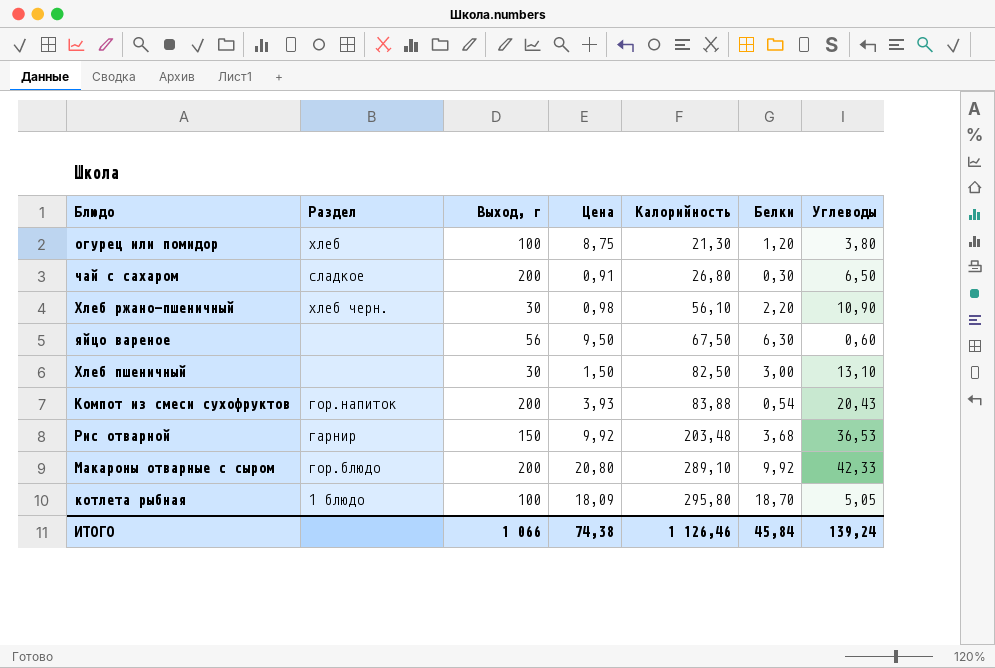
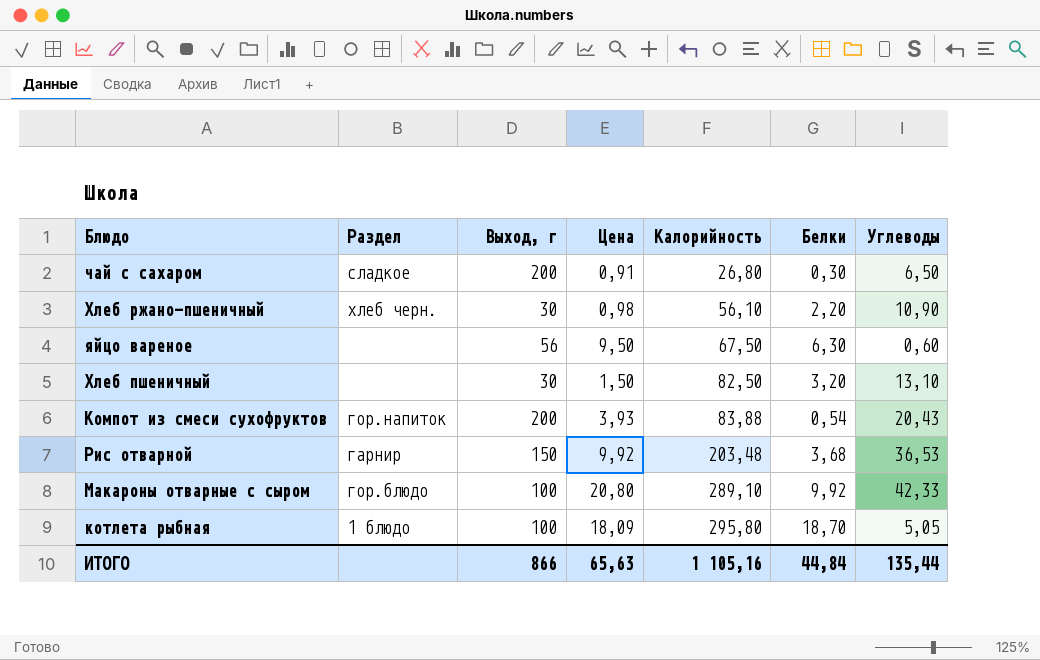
row огурец или помидор: хлеб | 100 | 8,75 | 21,30 | 1,20 | 3,80 -> none
Хлеб пшеничный | Белки: 3,00 -> 3,20
Макароны отварные с сыром | Выход, г: 200 -> 100
ИТОГО | Выход, г: 1 066 -> 866
ИТОГО | Цена: 74,38 -> 65,63
ИТОГО | Калорийность: 1 126,46 -> 1 105,16
ИТОГО | Белки: 45,84 -> 44,84
ИТОГО | Углеводы: 139,24 -> 135,44

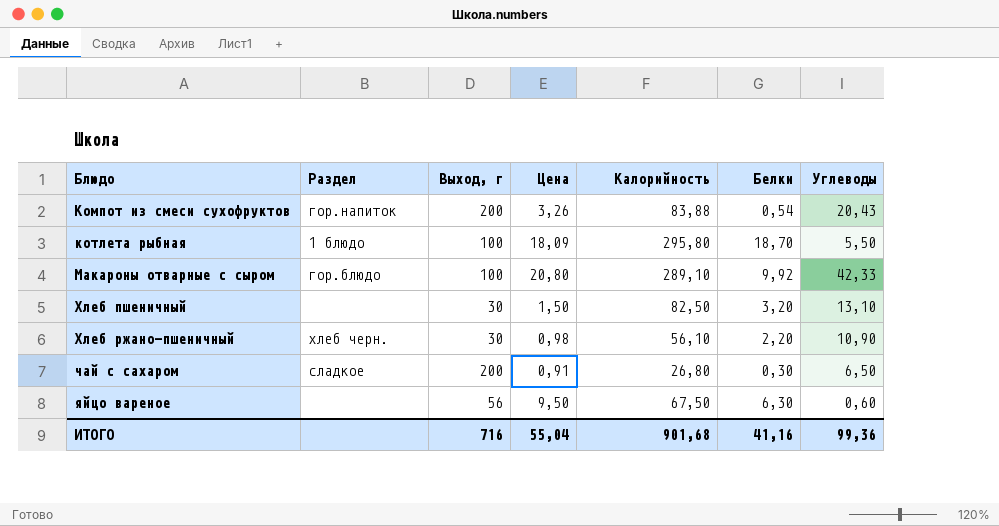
row order: Калорийность ascending -> Блюдо ascending
row Рис отварной: гарнир | 150 | 9,92 | 203,48 | 3,68 | 36,53 -> none
Компот из смеси сухофруктов | Цена: 3,93 -> 3,26
котлета рыбная | Углеводы: 5,05 -> 5,50
ИТОГО | Выход, г: 866 -> 716
ИТОГО | Цена: 65,63 -> 55,04
ИТОГО | Калорийность: 1 105,16 -> 901,68
ИТОГО | Белки: 44,84 -> 41,16
ИТОГО | Углеводы: 135,44 -> 99,36

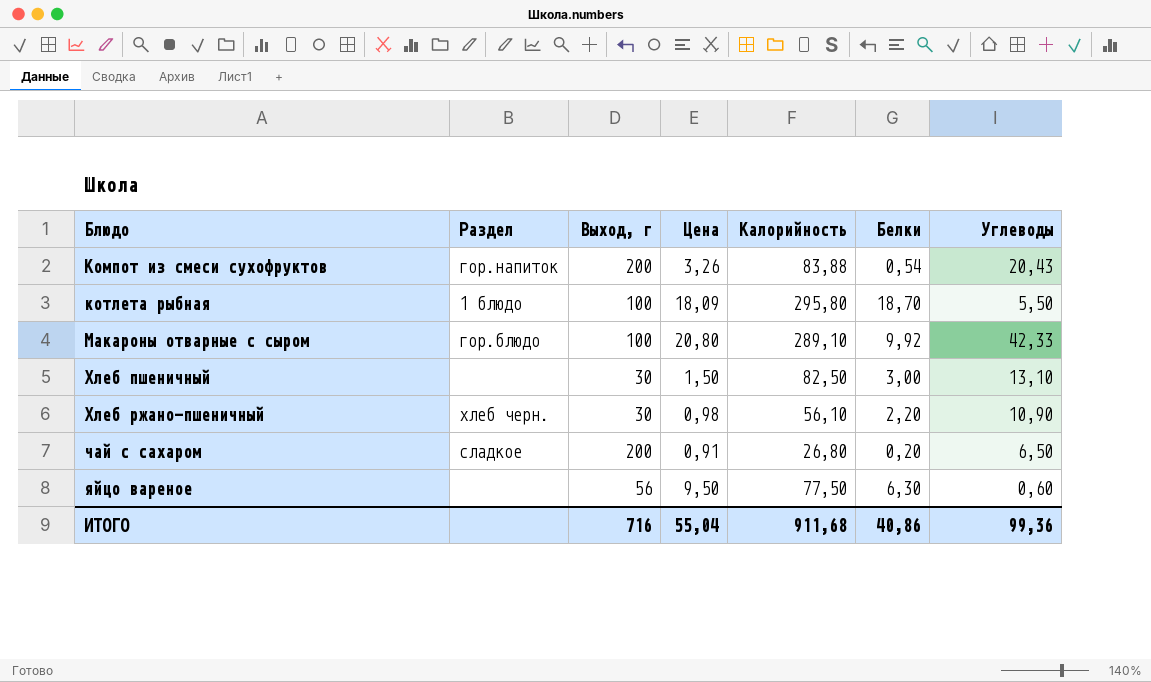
Хлеб пшеничный | Белки: 3,20 -> 3,00
чай с сахаром | Белки: 0,30 -> 0,20
яйцо вареное | Калорийность: 67,50 -> 77,50
ИТОГО | Калорийность: 901,68 -> 911,68
ИТОГО | Белки: 41,16 -> 40,86

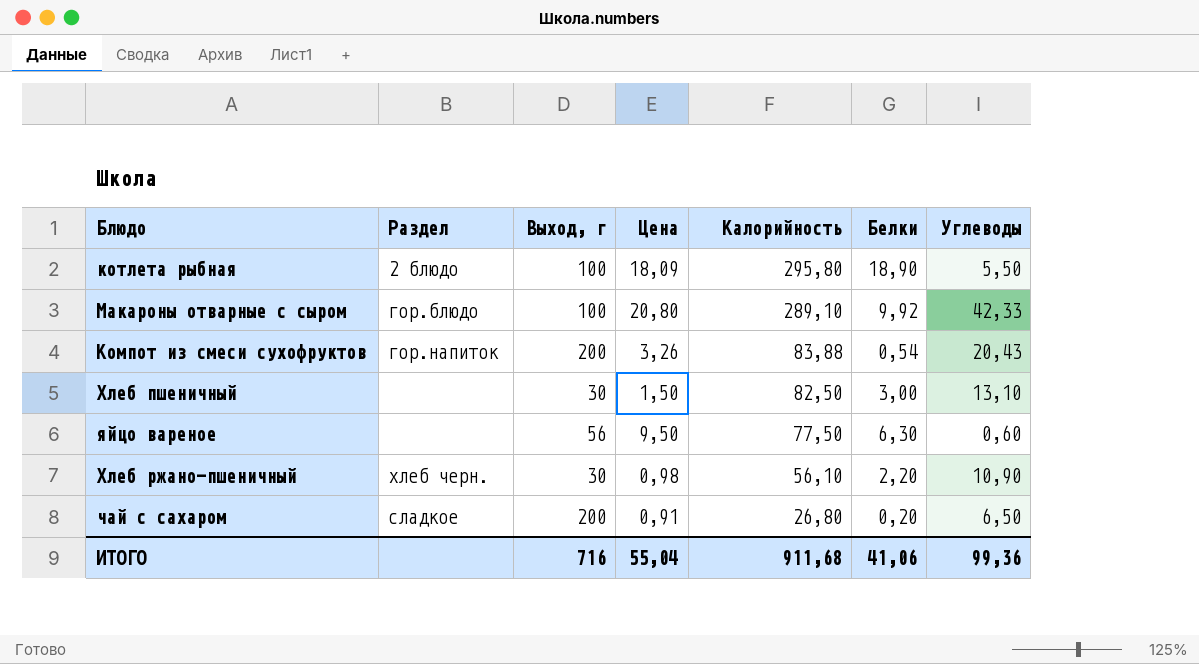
row order: Блюдо ascending -> Калорийность descending
котлета рыбная | Раздел: 1 блюдо -> 2 блюдо
котлета рыбная | Белки: 18,70 -> 18,90
ИТОГО | Белки: 40,86 -> 41,06

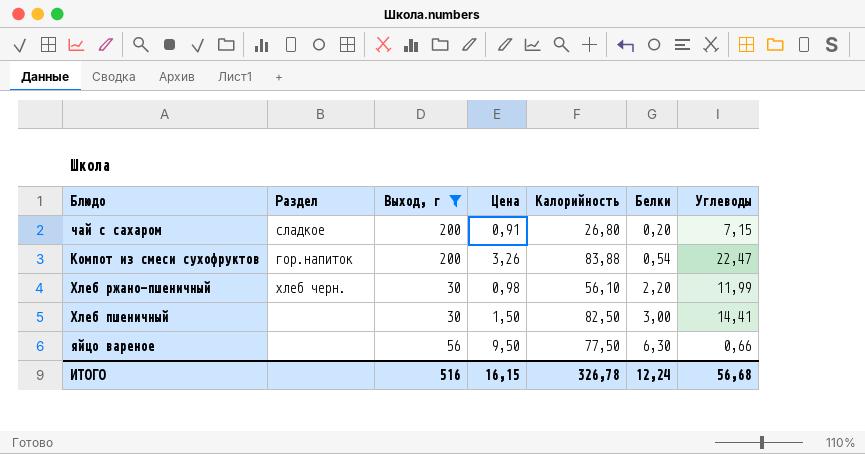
filter: none -> Выход, г != 100
row order: Калорийность descending -> Белки ascending
чай с сахаром | Углеводы: 6,50 -> 7,15
Компот из смеси сухофруктов | Углеводы: 20,43 -> 22,47
Хлеб ржано-пшеничный | Углеводы: 10,90 -> 11,99
Хлеб пшеничный | Углеводы: 13,10 -> 14,41
яйцо вареное | Углеводы: 0,60 -> 0,66
ИТОГО | Выход, г: 716 -> 516
ИТОГО | Цена: 55,04 -> 16,15
ИТОГО | Калорийность: 911,68 -> 326,78
ИТОГО | Белки: 41,06 -> 12,24
ИТОГО | Углеводы: 99,36 -> 56,68

